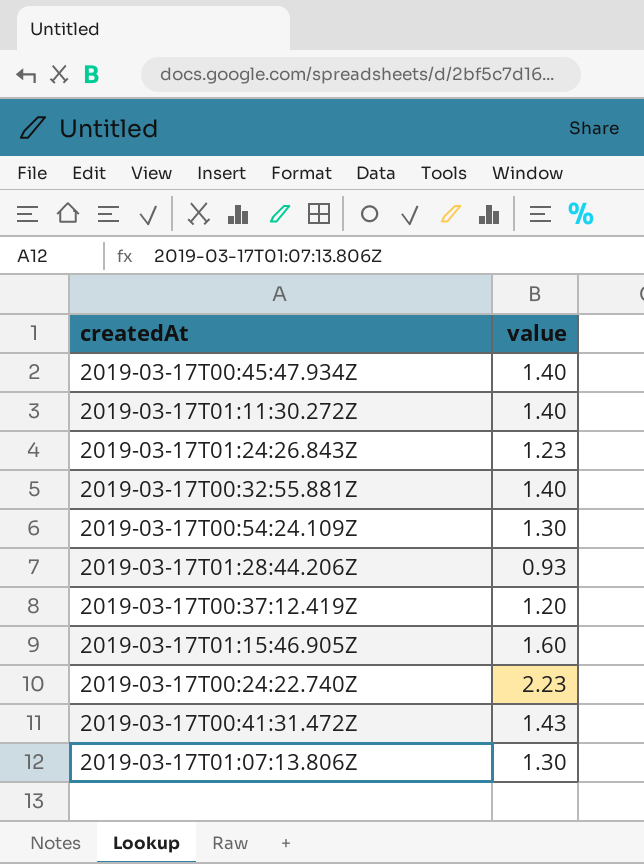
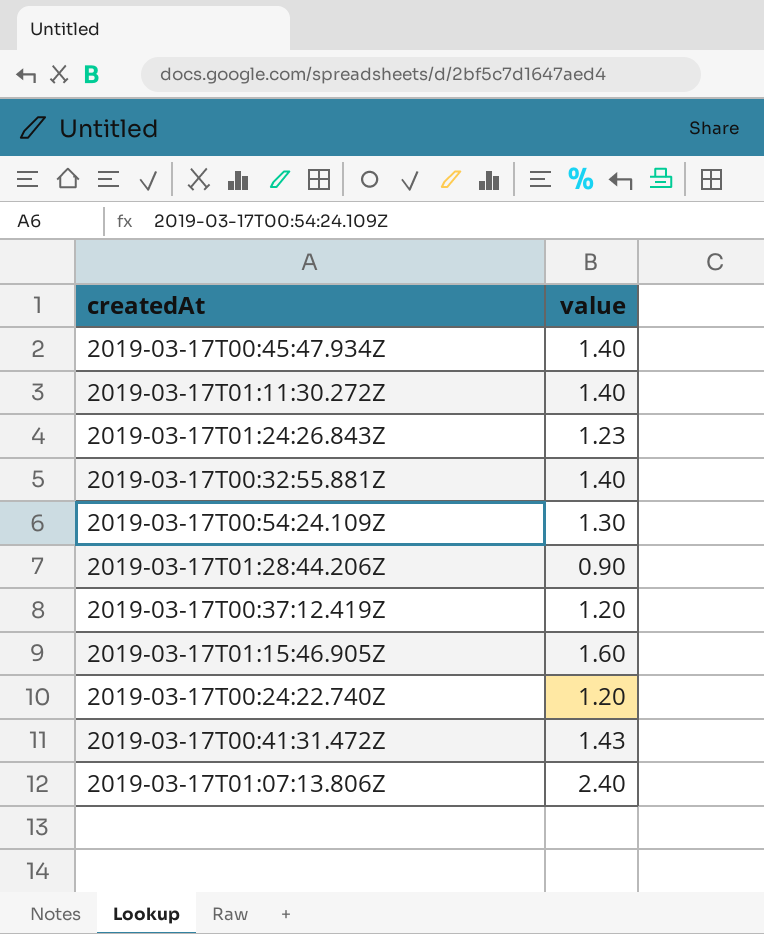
2019-03-17T01:28:44.206Z | value: 0.93 -> 0.90
2019-03-17T00:24:22.740Z | value: 2.23 -> 1.20
2019-03-17T01:07:13.806Z | value: 1.30 -> 2.40

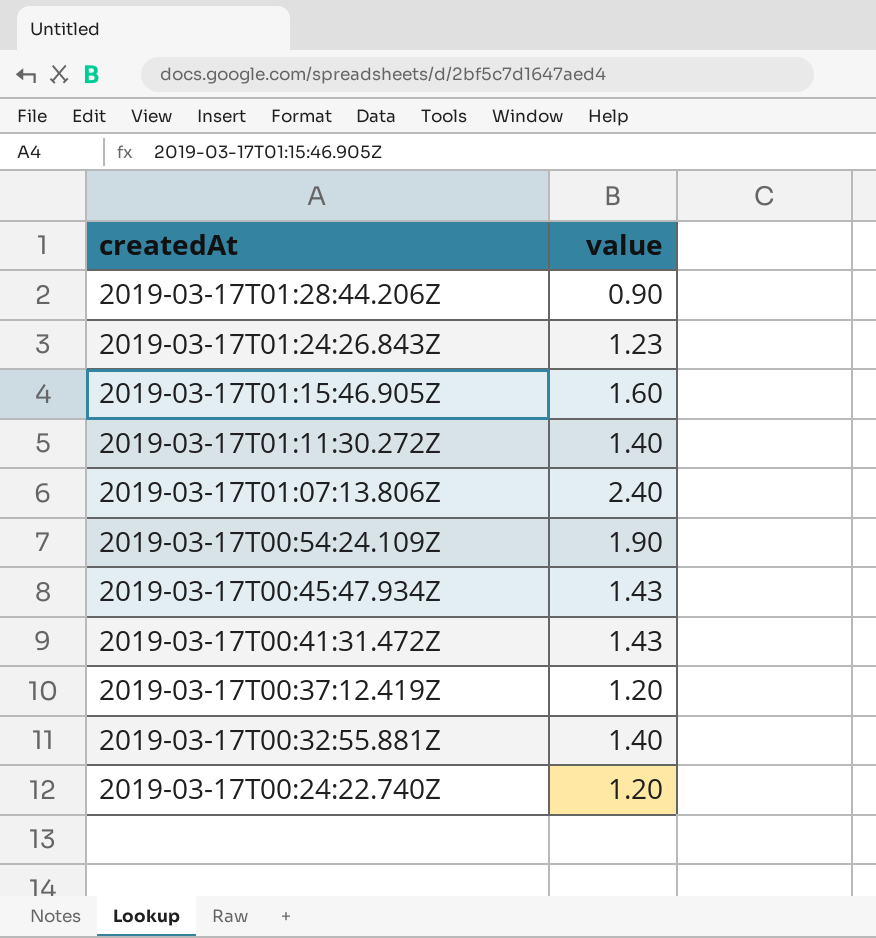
row order: none -> createdAt descending
2019-03-17T00:54:24.109Z | value: 1.30 -> 1.90
2019-03-17T00:45:47.934Z | value: 1.40 -> 1.43

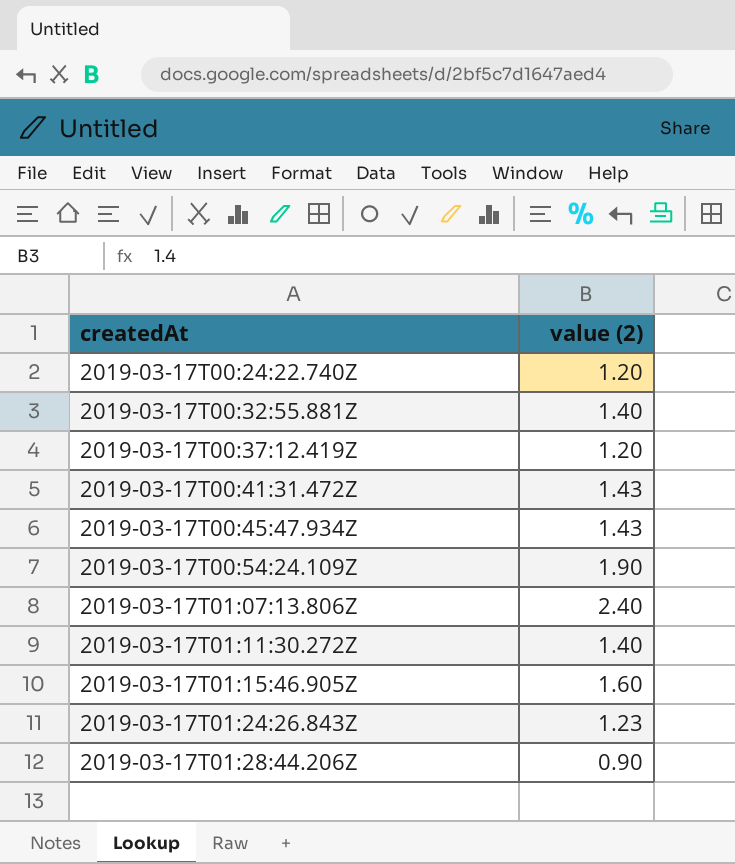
row order: createdAt descending -> createdAt ascending
column name: value -> value (2)

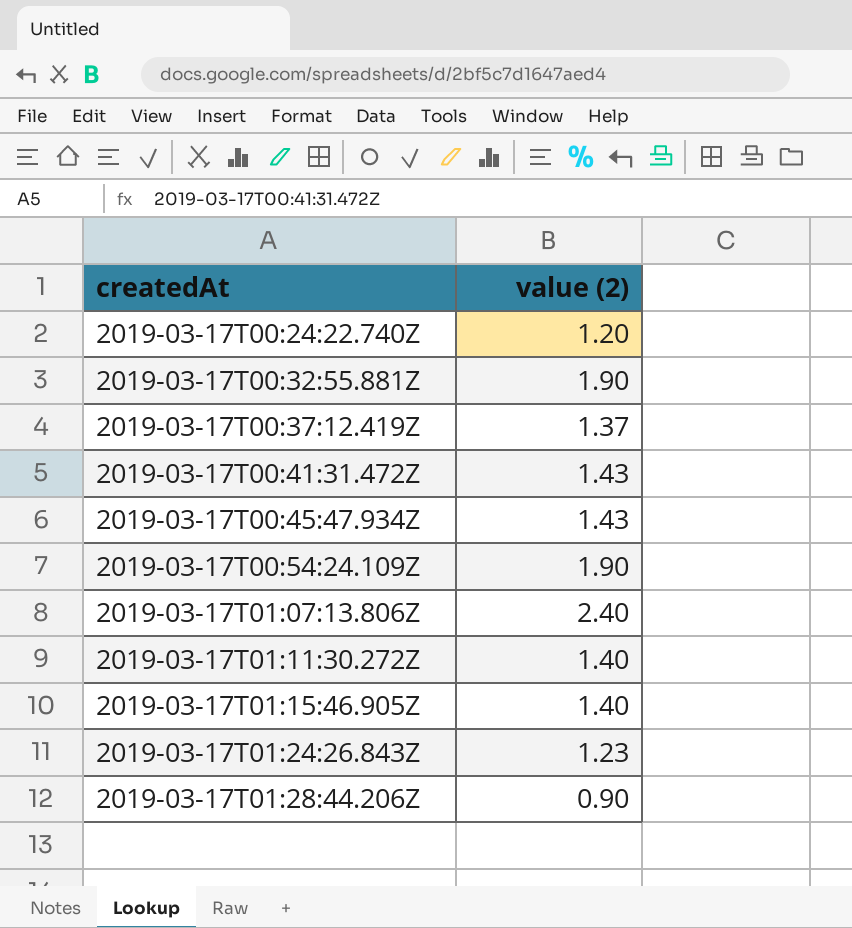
2019-03-17T00:32:55.881Z | value (2): 1.40 -> 1.90
2019-03-17T00:37:12.419Z | value (2): 1.20 -> 1.37
2019-03-17T01:15:46.905Z | value (2): 1.60 -> 1.40

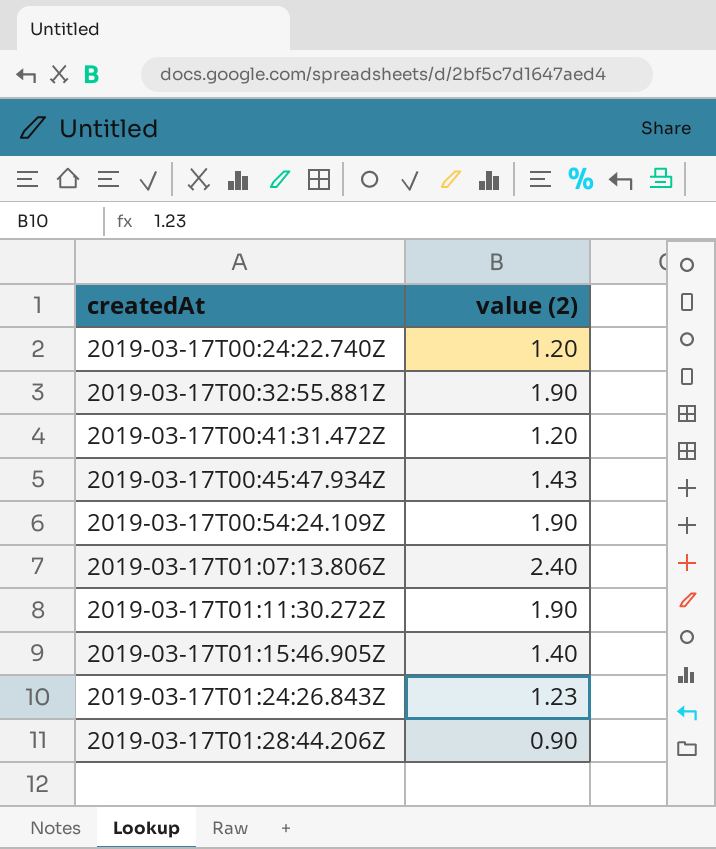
row 2019-03-17T00:37:12.419Z: 1.37 -> none
2019-03-17T00:41:31.472Z | value (2): 1.43 -> 1.20
2019-03-17T01:11:30.272Z | value (2): 1.40 -> 1.90

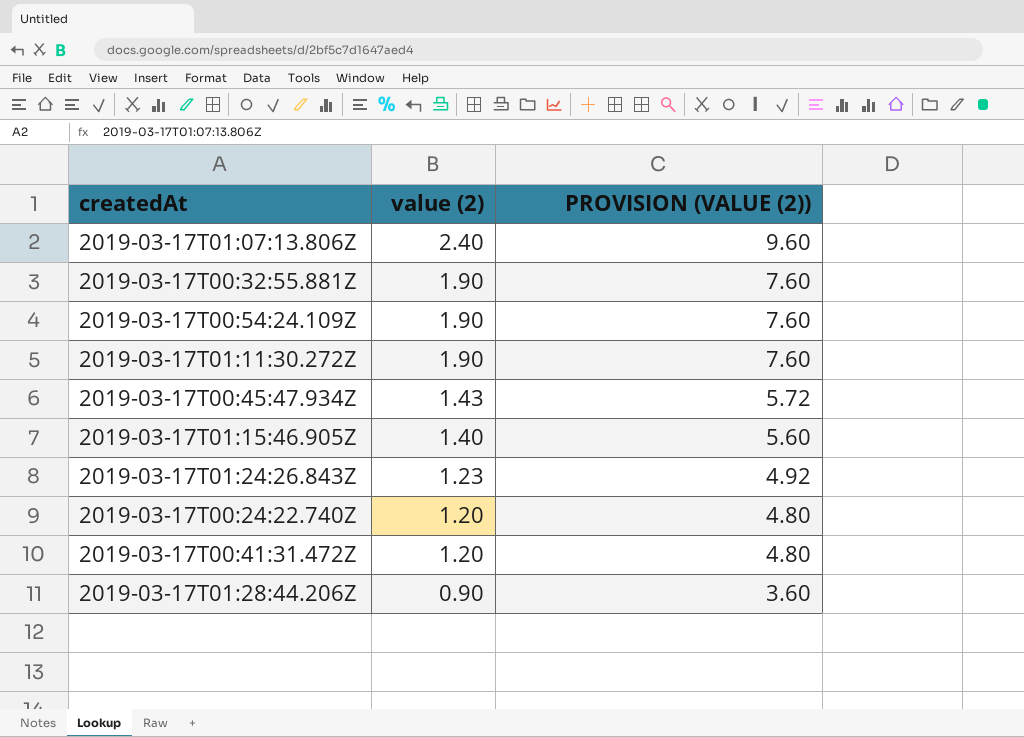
row order: createdAt ascending -> value (2) descending
column PROVISION (VALUE (2)) | formula: none -> [value (2)] * 4

